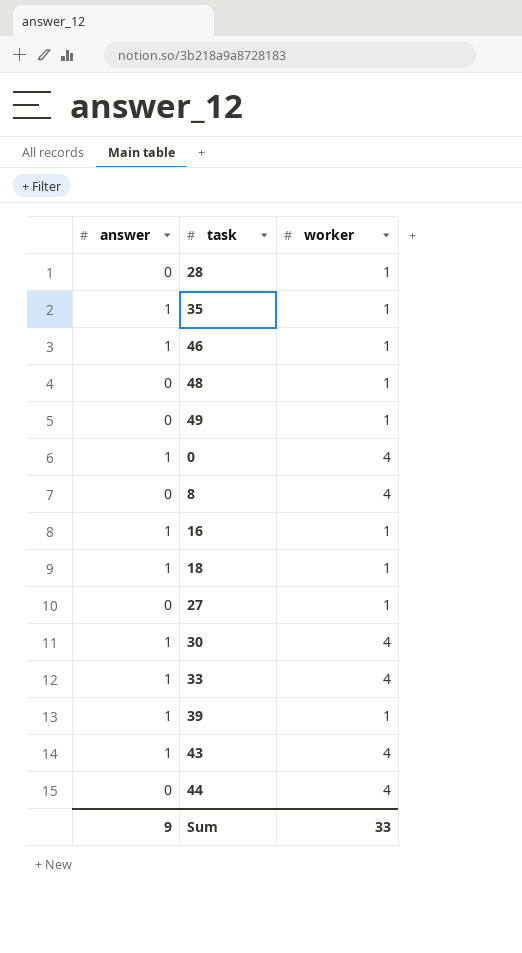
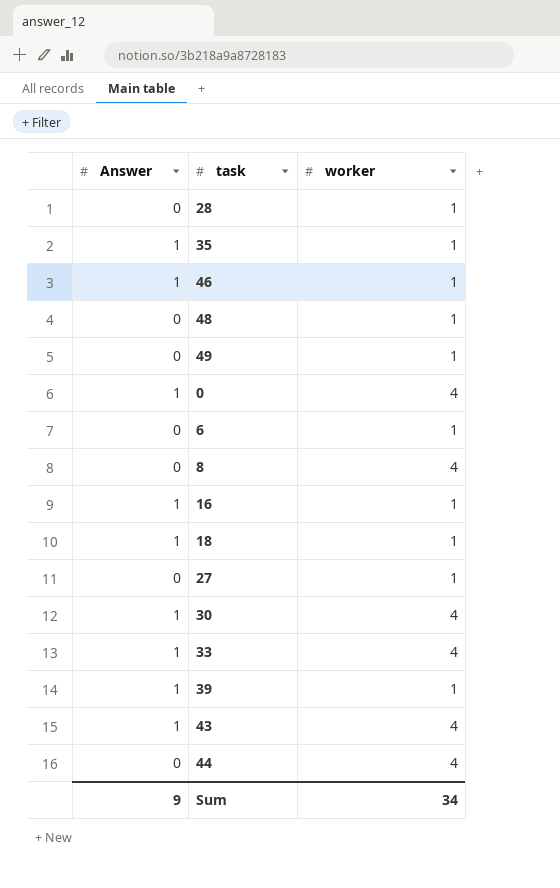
column name: answer -> Answer
row 6: none -> 0 | 1
Sum | worker: 33 -> 34

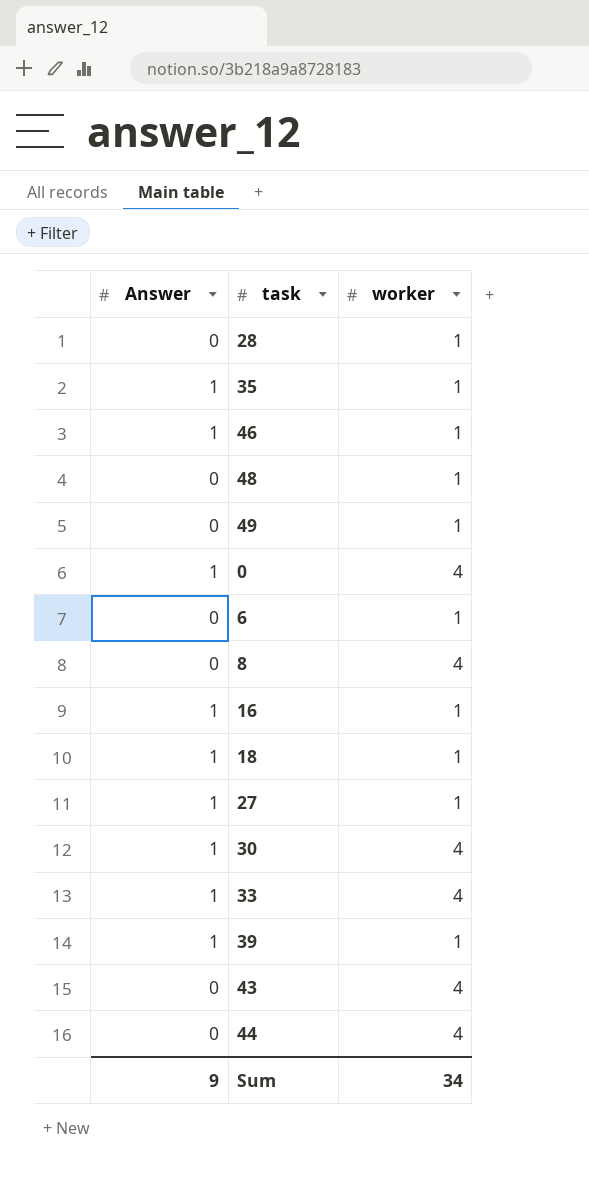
27 | Answer: 0 -> 1
43 | Answer: 1 -> 0

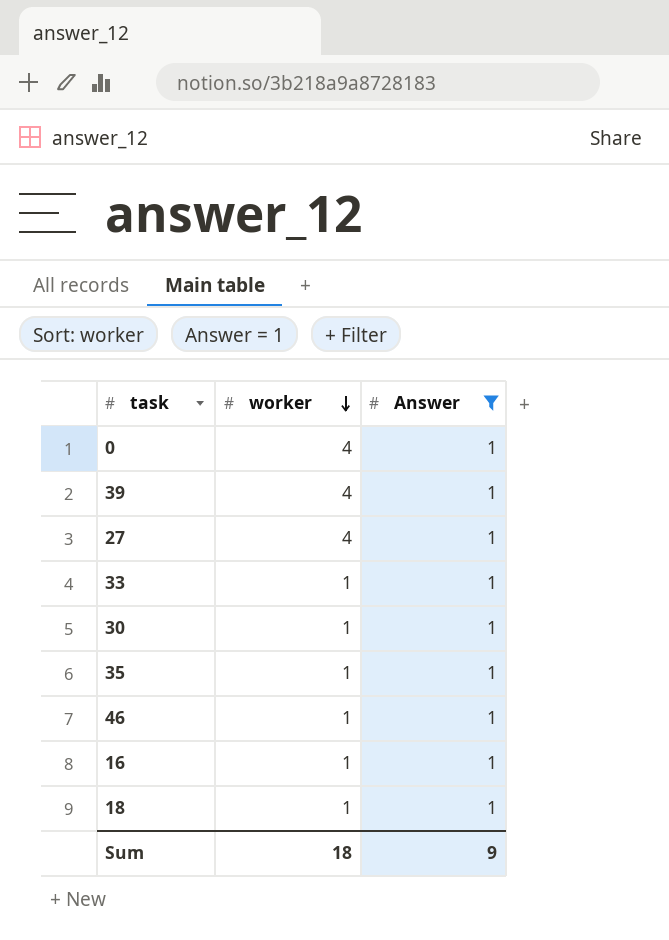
filter: none -> Answer = 1
row order: none -> worker descending
column Answer | position: 1 -> 3
39 | worker: 1 -> 4
27 | worker: 1 -> 4
33 | worker: 4 -> 1
30 | worker: 4 -> 1
Sum | worker: 34 -> 18

